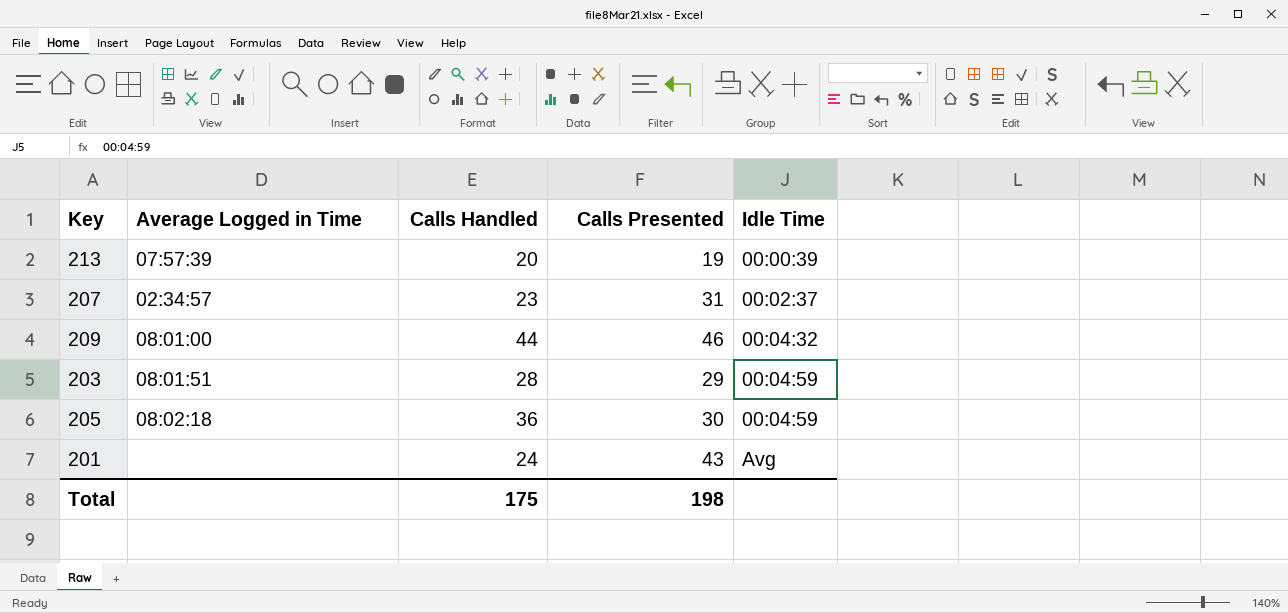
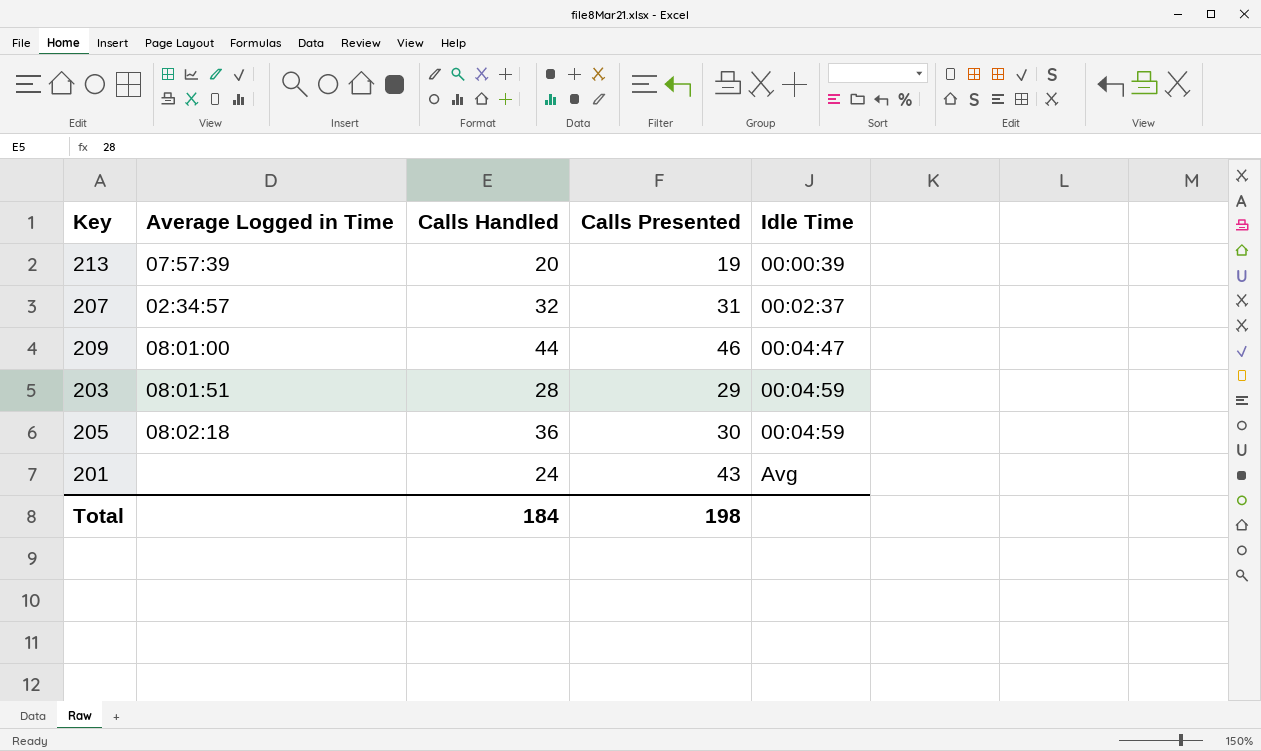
207 | Calls Handled: 23 -> 32
209 | Idle Time: 00:04:32 -> 00:04:47
Total | Calls Handled: 175 -> 184

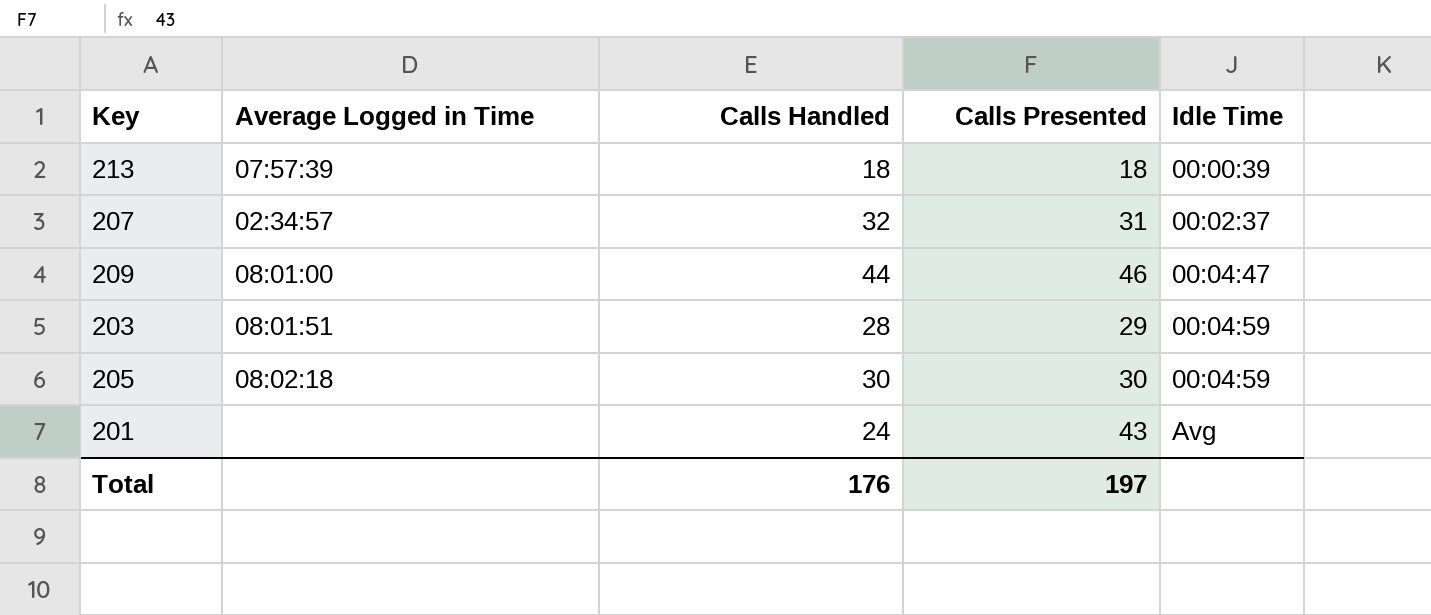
213 | Calls Handled: 20 -> 18
213 | Calls Presented: 19 -> 18
205 | Calls Handled: 36 -> 30
Total | Calls Handled: 184 -> 176
Total | Calls Presented: 198 -> 197

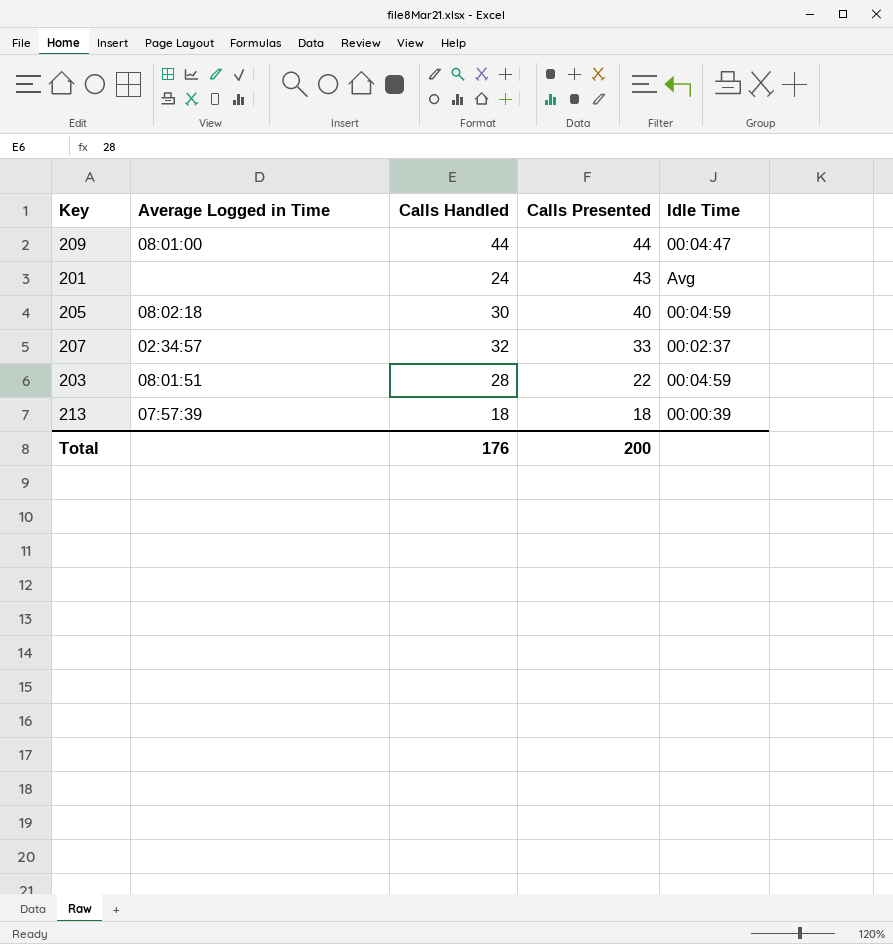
row order: Idle Time ascending -> Calls Presented descending
209 | Calls Presented: 46 -> 44
205 | Calls Presented: 30 -> 40
207 | Calls Presented: 31 -> 33
203 | Calls Presented: 29 -> 22
Total | Calls Presented: 197 -> 200

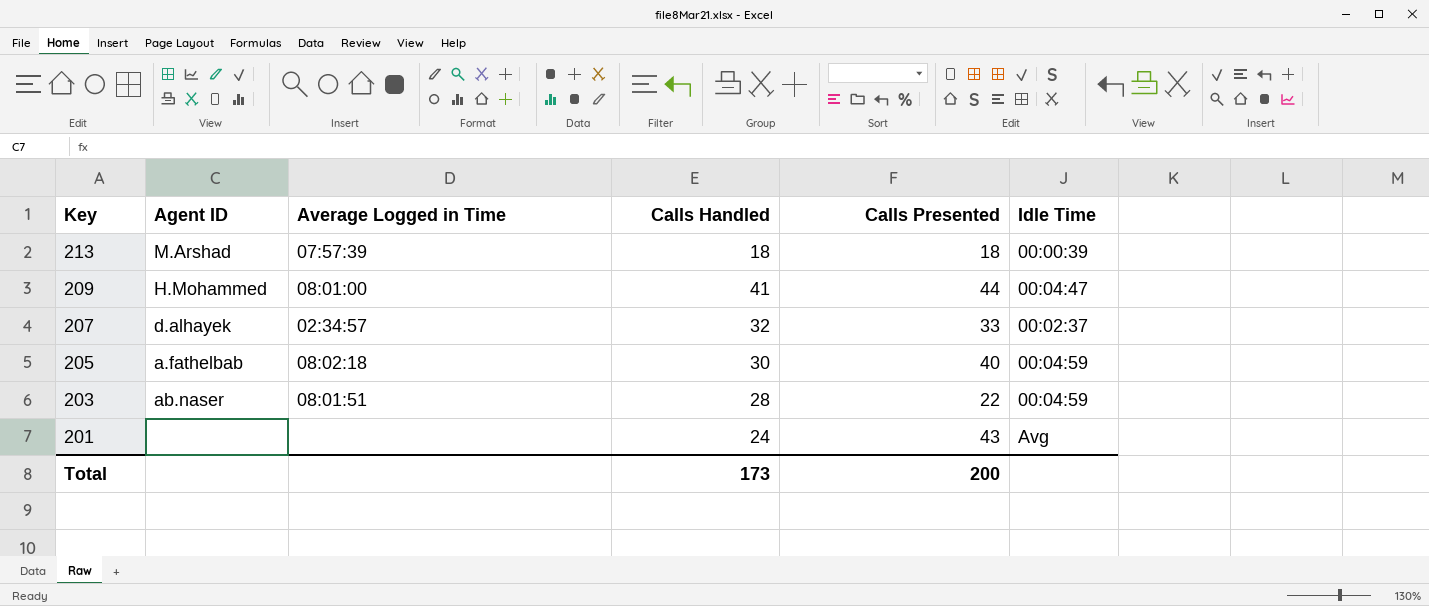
row order: Calls Presented descending -> Key descending
column Agent ID | position: none -> 2
209 | Calls Handled: 44 -> 41
Total | Calls Handled: 176 -> 173

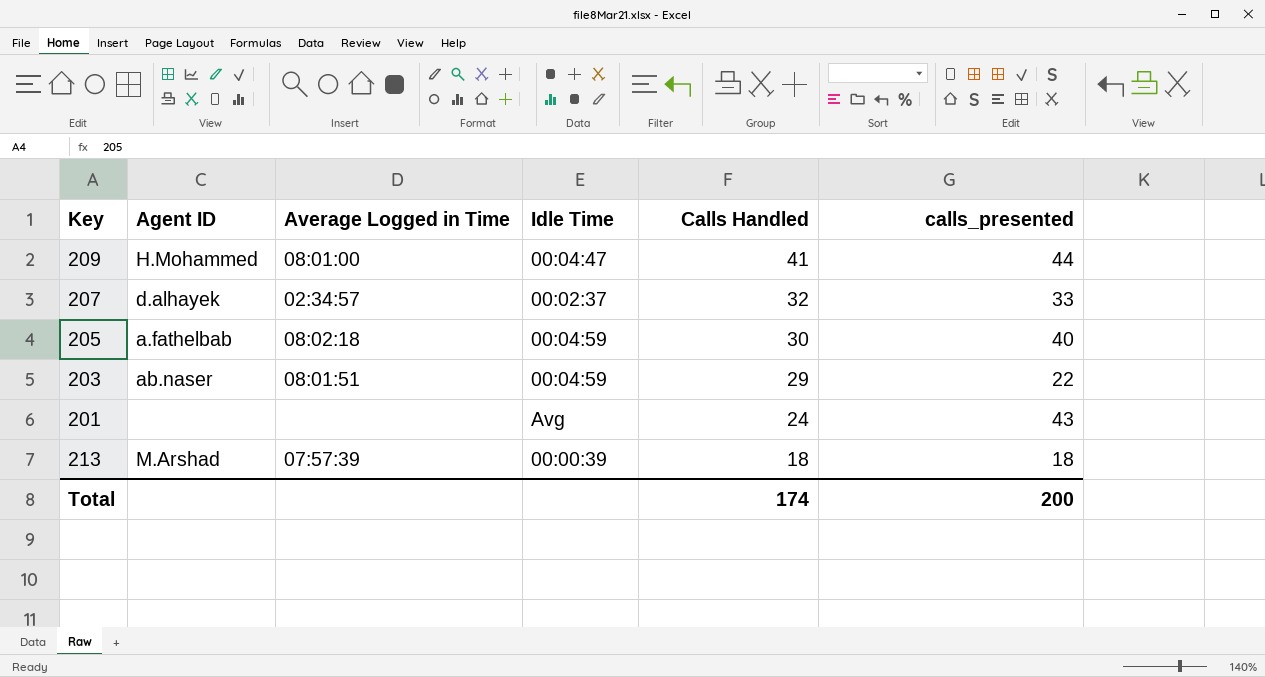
row order: Key descending -> Calls Handled descending
column Idle Time | position: 6 -> 4
column name: Calls Presented -> calls_presented
203 | Calls Handled: 28 -> 29
Total | Calls Handled: 173 -> 174

